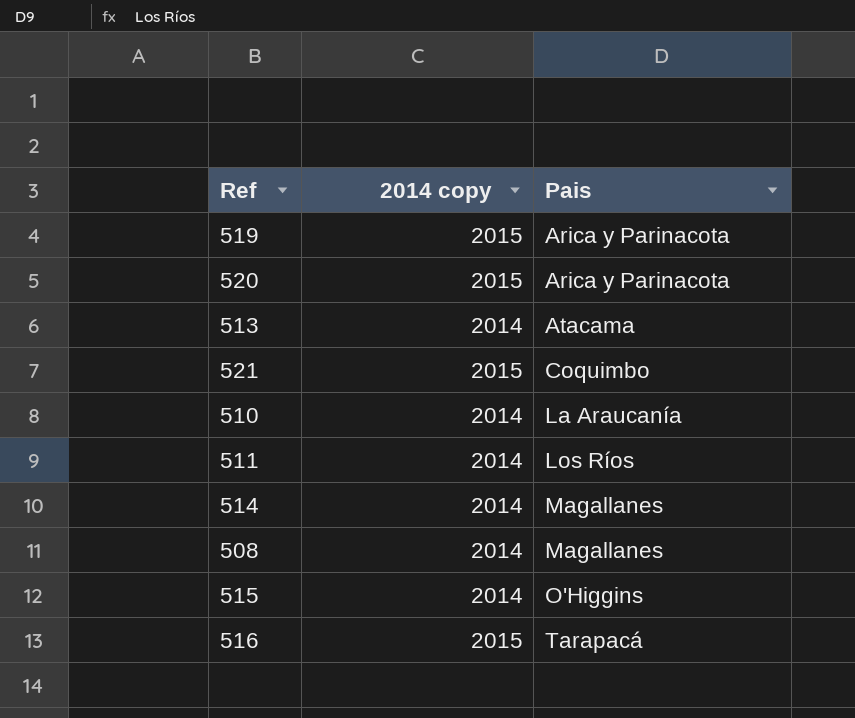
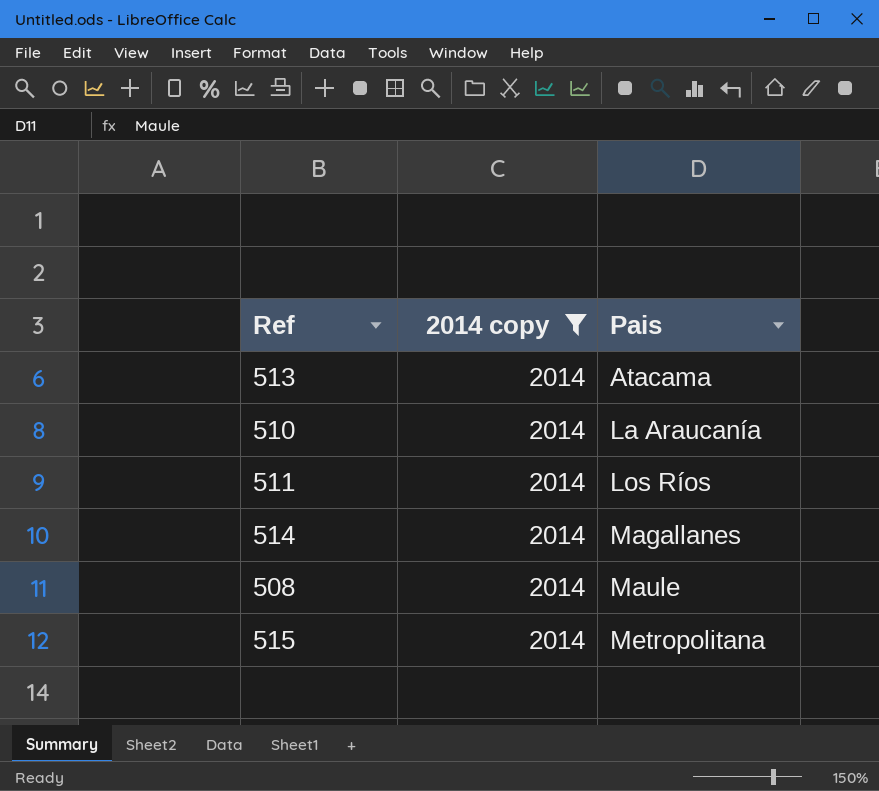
filter: none -> 2014 copy = 2014
508 | Pais: Magallanes -> Maule
515 | Pais: O'Higgins -> Metropolitana

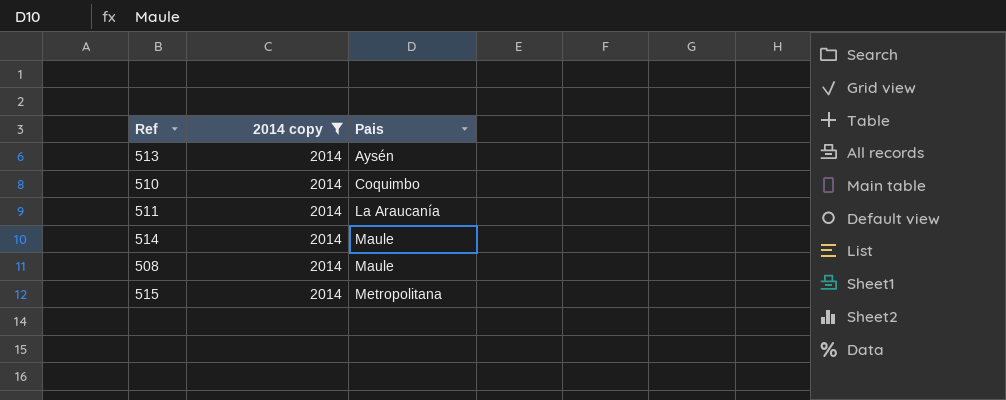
513 | Pais: Atacama -> Aysén
510 | Pais: La Araucanía -> Coquimbo
511 | Pais: Los Ríos -> La Araucanía
514 | Pais: Magallanes -> Maule

